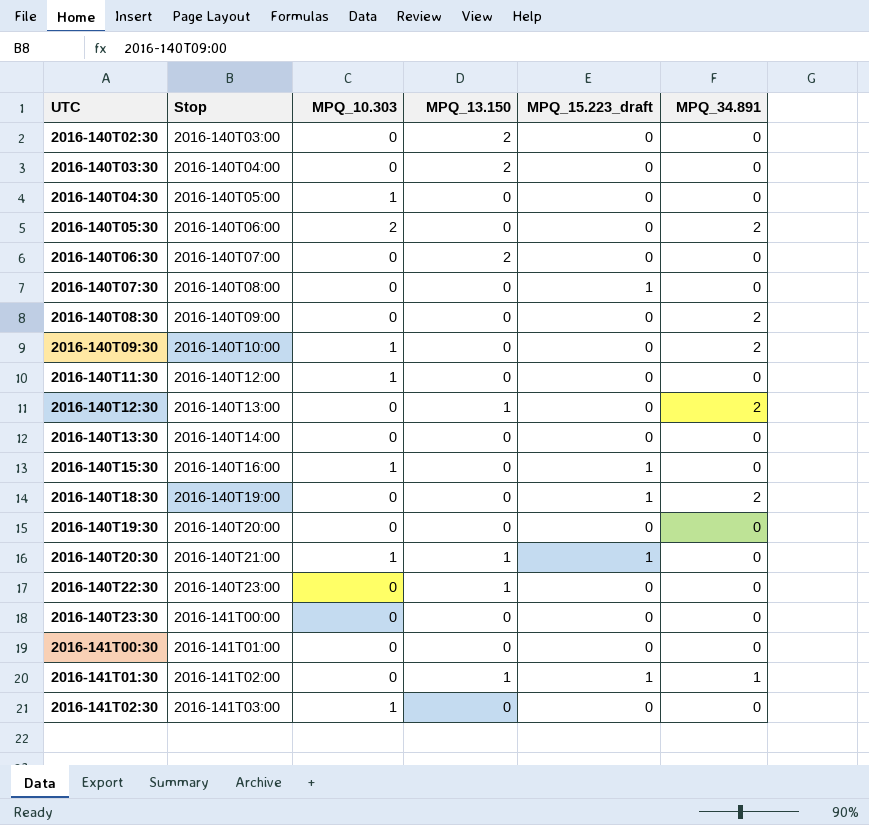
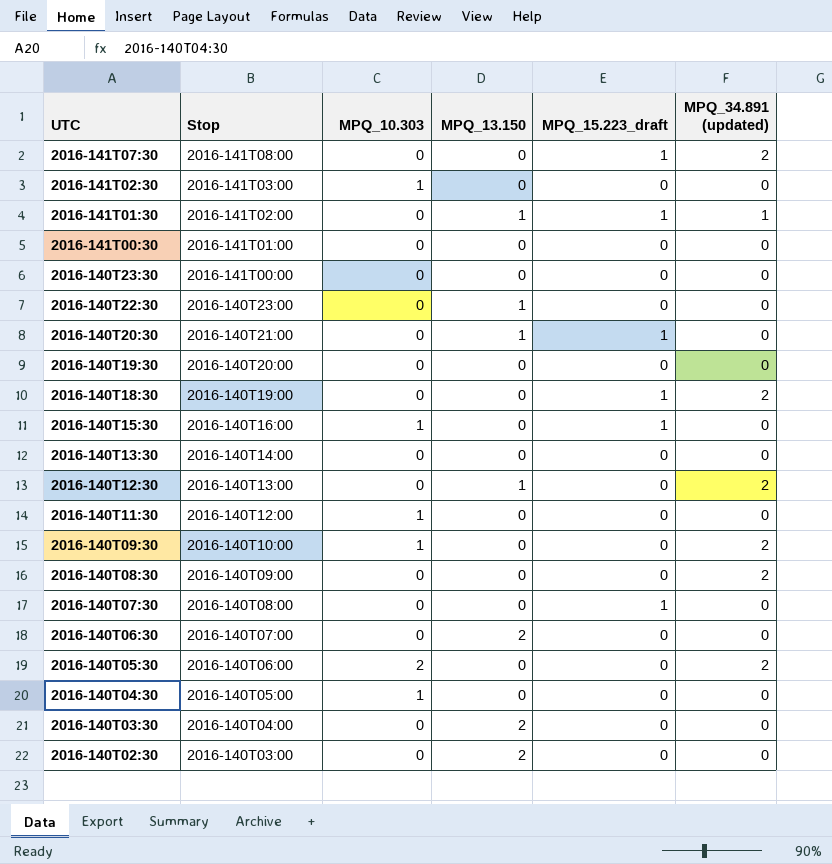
row order: UTC ascending -> UTC descending
column name: MPQ_34.891 -> MPQ_34.891 (updated)
row 2016-141T07:30: none -> 2016-141T08:00 | 0 | 0 | 1 | 2
2016-140T20:30 | MPQ_10.303: 1 -> 0

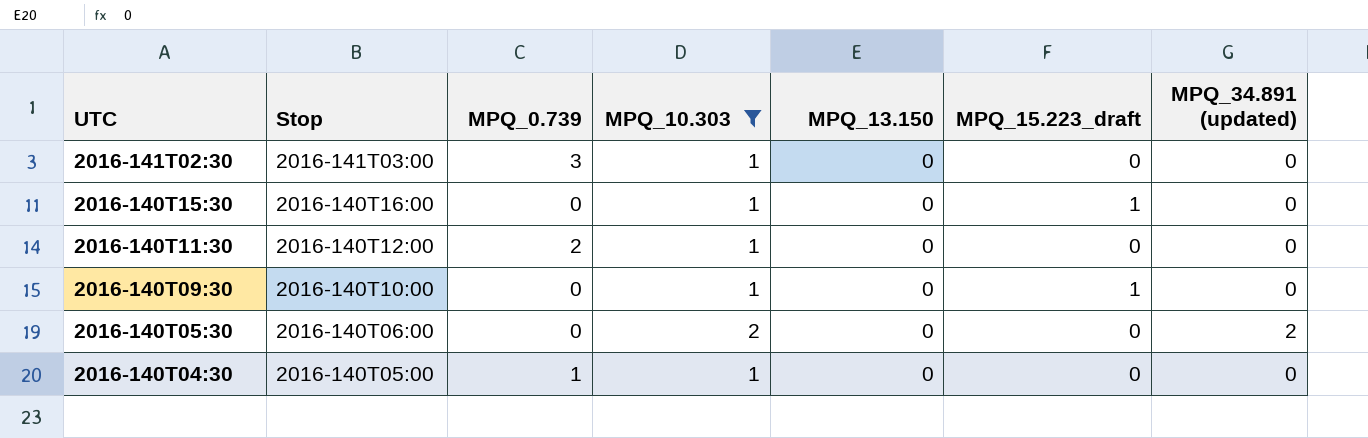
filter: none -> MPQ_10.303 != 0
column MPQ_0.739 | position: none -> 3
2016-140T09:30 | MPQ_15.223_draft: 0 -> 1
2016-140T09:30 | MPQ_34.891 (updated): 2 -> 0

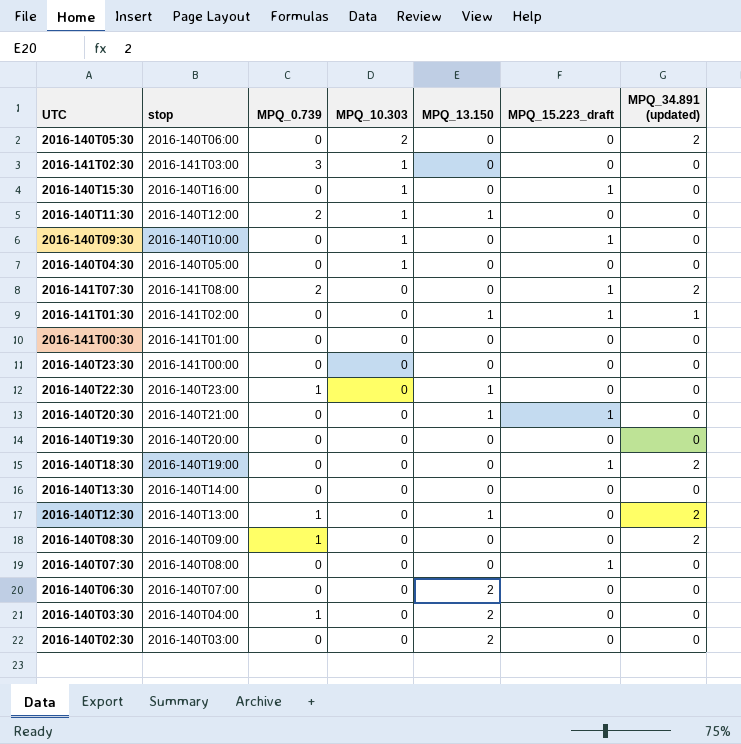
filter: MPQ_10.303 != 0 -> none
row order: UTC descending -> MPQ_10.303 descending
column name: Stop -> stop
2016-140T11:30 | MPQ_13.150: 0 -> 1
2016-140T04:30 | MPQ_0.739: 1 -> 0

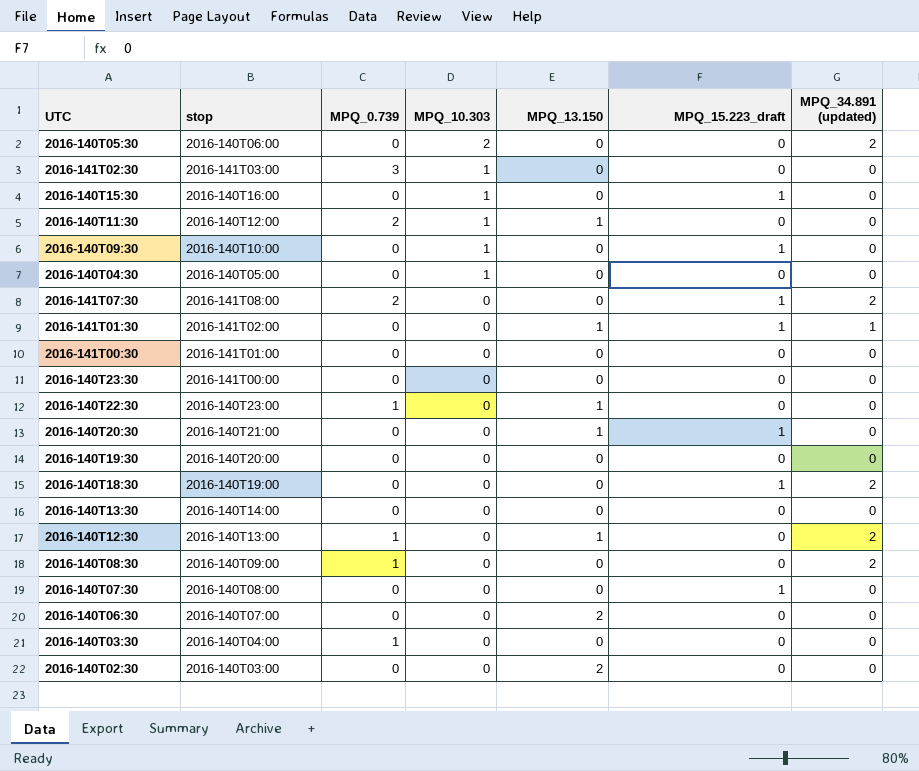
2016-140T03:30 | MPQ_13.150: 2 -> 0

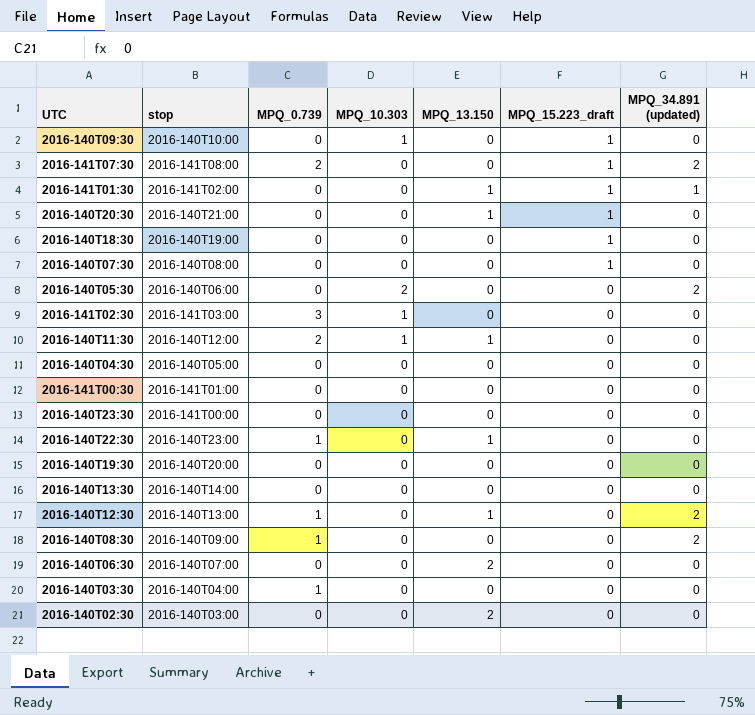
row order: MPQ_10.303 descending -> MPQ_15.223_draft descending
row 2016-140T15:30: 2016-140T16:00 | 0 | 1 | 0 | 1 | 0 -> none
2016-140T18:30 | MPQ_34.891 (updated): 2 -> 0
2016-140T04:30 | MPQ_10.303: 1 -> 0

